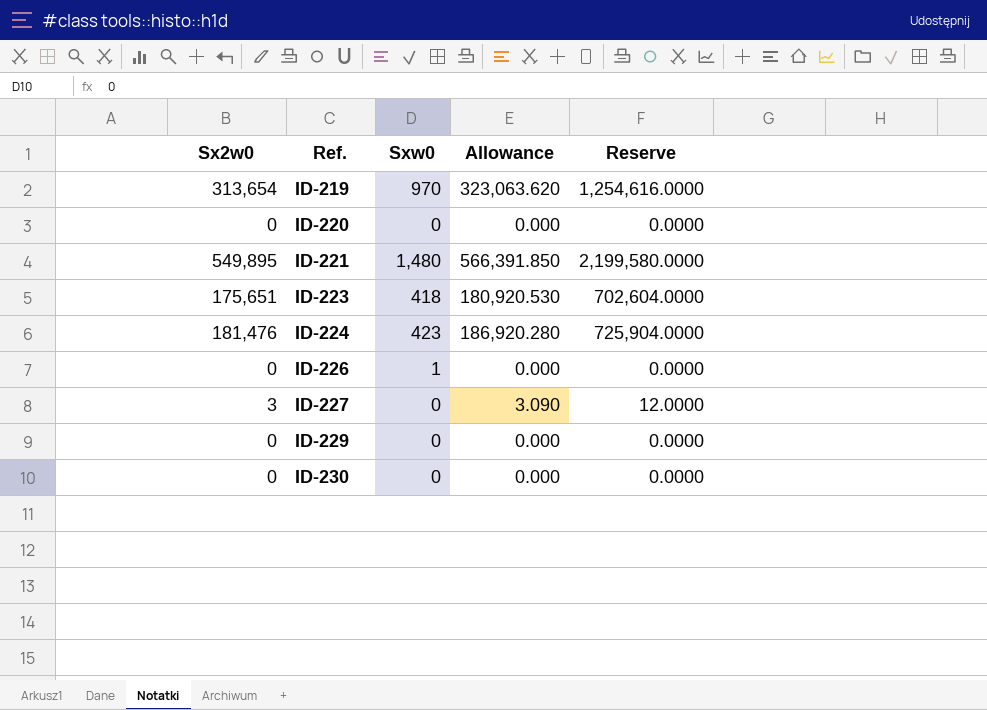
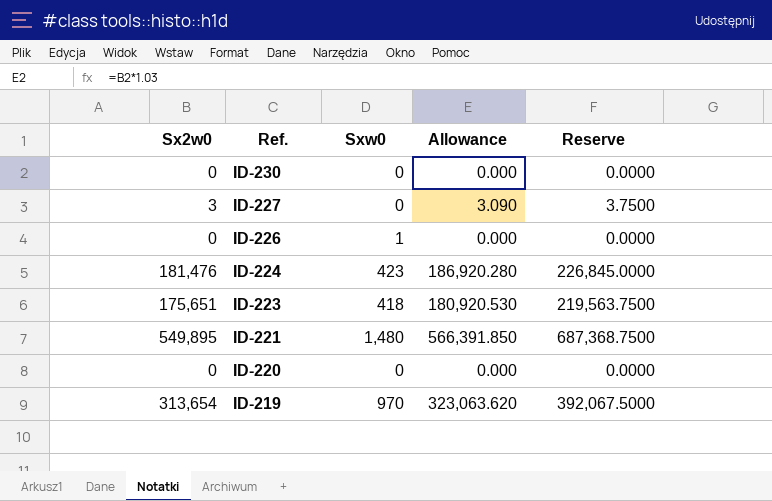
row order: Ref. ascending -> Ref. descending
column Reserve | formula: [Sx2w0] * 4 -> [Sx2w0] * 1.25
row ID-229: 0 | 0 | 0.000 | 0.0000 -> none

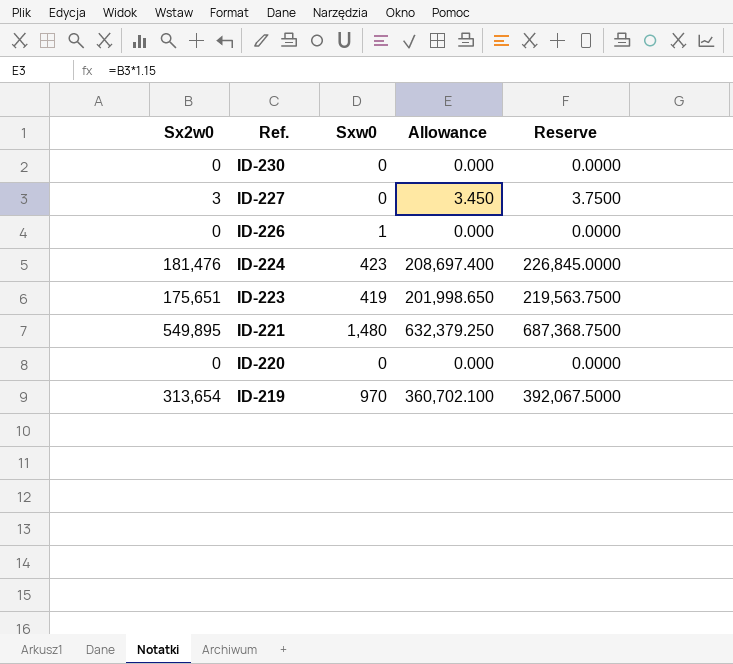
column Allowance | formula: [Sx2w0] * 1.03 -> [Sx2w0] * 1.15
ID-223 | Sxw0: 418 -> 419

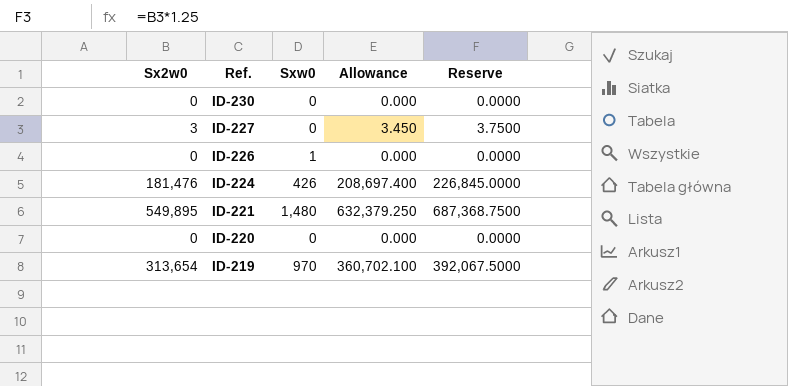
row ID-223: 175,651 | 419 | 201,998.650 | 219,563.7500 -> none
ID-224 | Sxw0: 423 -> 426

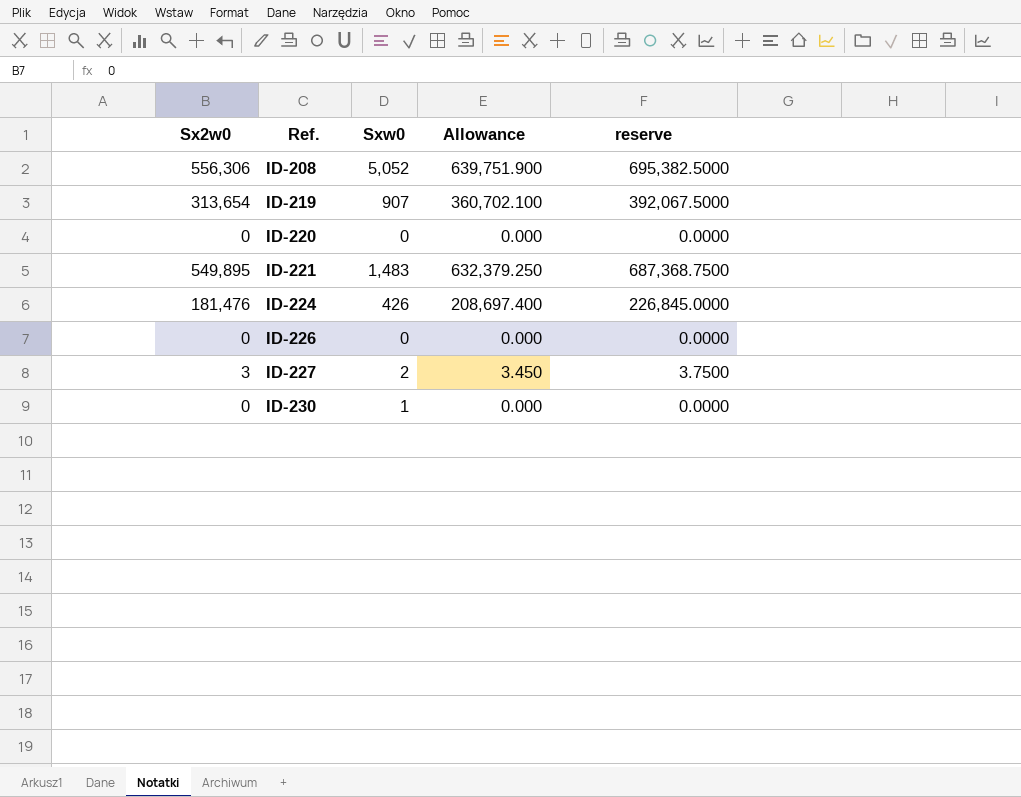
row order: Ref. descending -> Ref. ascending
column name: Reserve -> reserve
row ID-208: none -> 556,306 | 5,052 | 639,751.900 | 695,382.5000
ID-219 | Sxw0: 970 -> 907
ID-221 | Sxw0: 1,480 -> 1,483
ID-226 | Sxw0: 1 -> 0
ID-227 | Sxw0: 0 -> 2
ID-230 | Sxw0: 0 -> 1

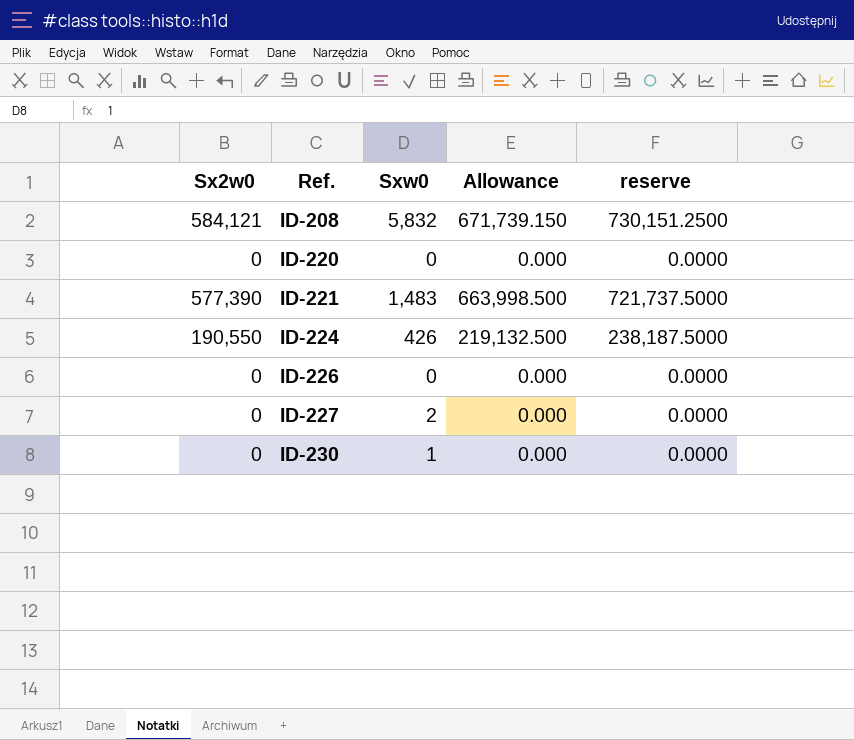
row ID-219: 313,654 | 907 | 360,702.100 | 392,067.5000 -> none
ID-208 | Sx2w0: 556,306 -> 584,121
ID-208 | Sxw0: 5,052 -> 5,832
ID-208 | Allowance: 639,751.900 -> 671,739.150
ID-208 | reserve: 695,382.5000 -> 730,151.2500
ID-221 | Sx2w0: 549,895 -> 577,390
ID-221 | Allowance: 632,379.250 -> 663,998.500
ID-221 | reserve: 687,368.7500 -> 721,737.5000
ID-224 | Sx2w0: 181,476 -> 190,550
ID-224 | Allowance: 208,697.400 -> 219,132.500
ID-224 | reserve: 226,845.0000 -> 238,187.5000
ID-227 | Sx2w0: 3 -> 0
ID-227 | Allowance: 3.450 -> 0.000
ID-227 | reserve: 3.7500 -> 0.0000

